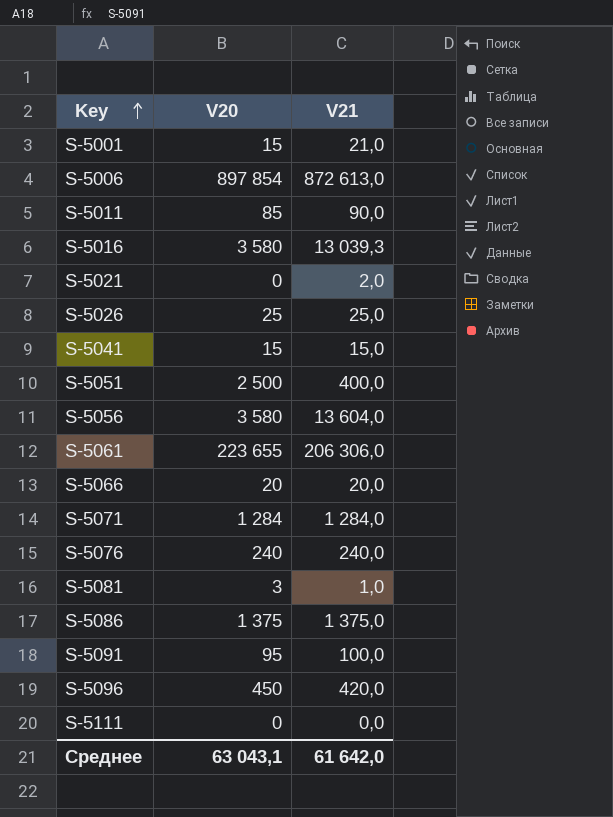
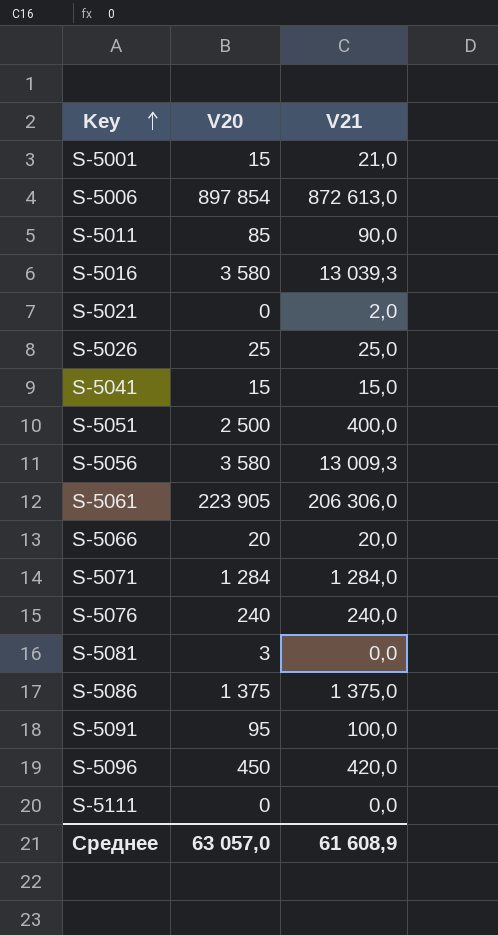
S-5056 | V21: 13 604,0 -> 13 009,3
S-5061 | V20: 223 655 -> 223 905
S-5081 | V21: 1,0 -> 0,0
Среднее | V20: 63 043,1 -> 63 057,0
Среднее | V21: 61 642,0 -> 61 608,9

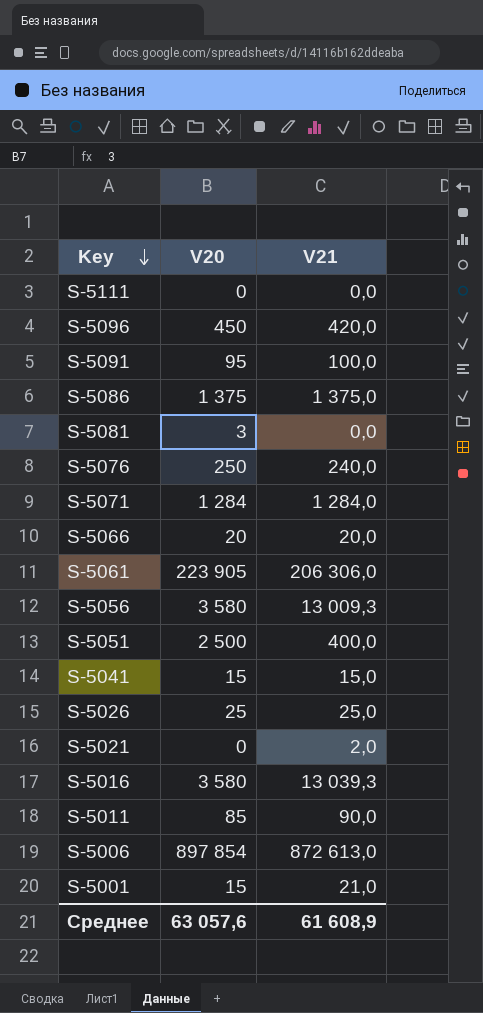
row order: Key ascending -> Key descending
S-5076 | V20: 240 -> 250
Среднее | V20: 63 057,0 -> 63 057,6

